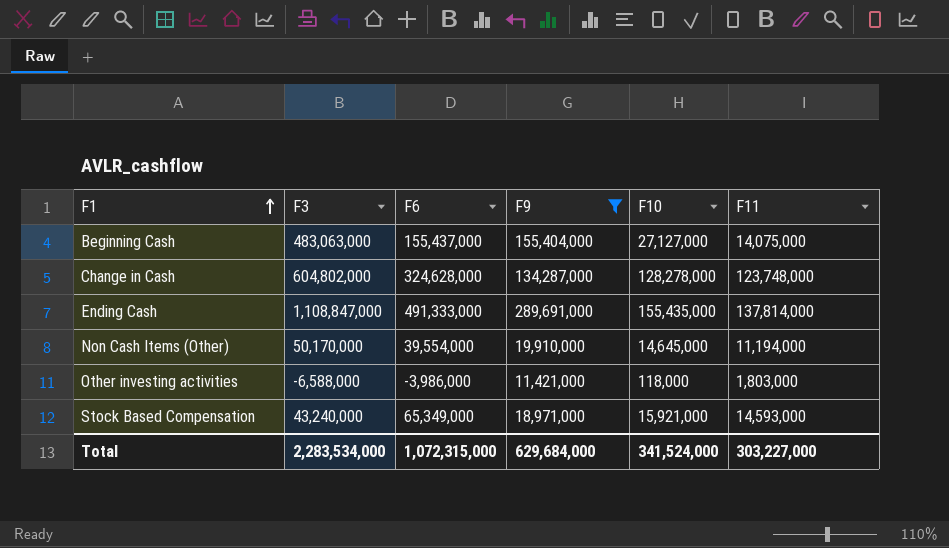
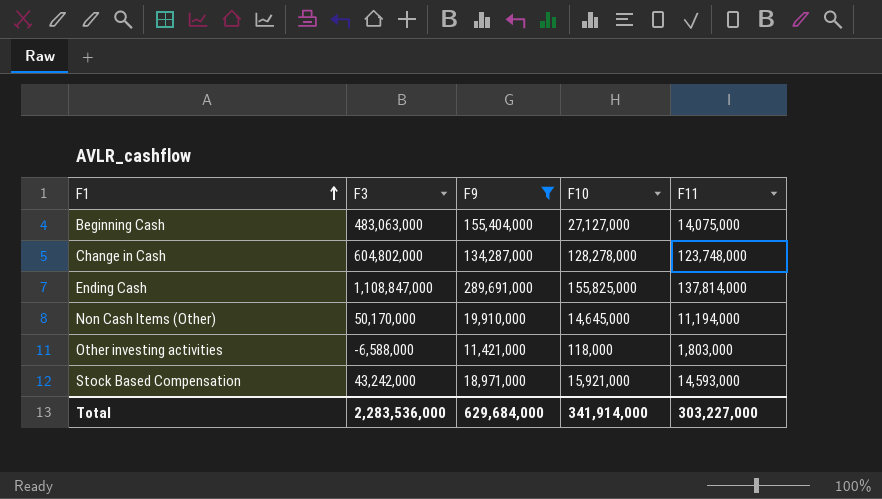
column F6 | position: 3 -> none
Ending Cash | F10: 155,435,000 -> 155,825,000
Stock Based Compensation | F3: 43,240,000 -> 43,242,000
Total | F3: 2,283,534,000 -> 2,283,536,000
Total | F10: 341,524,000 -> 341,914,000

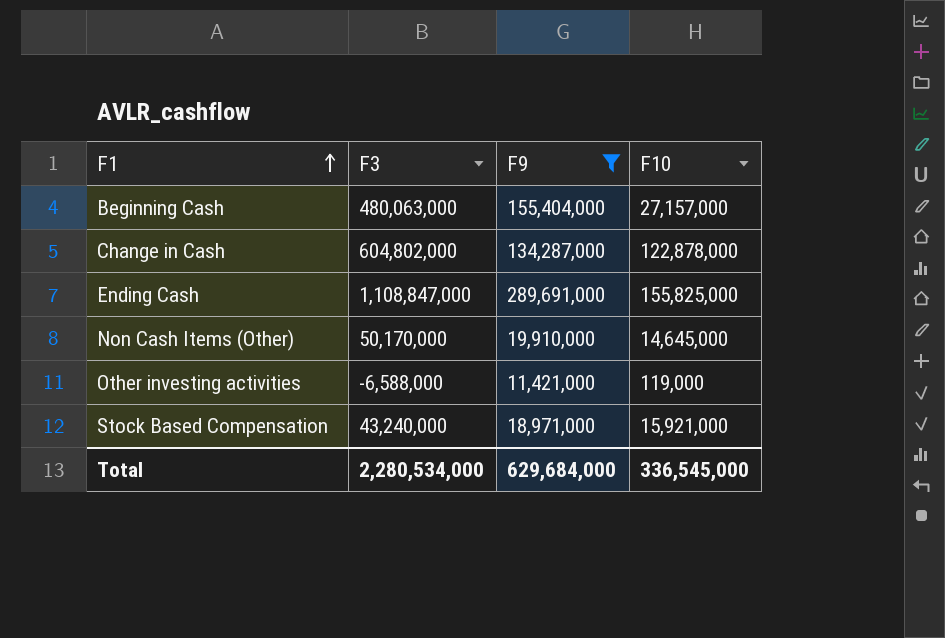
column F11 | position: 5 -> none
Beginning Cash | F3: 483,063,000 -> 480,063,000
Beginning Cash | F10: 27,127,000 -> 27,157,000
Change in Cash | F10: 128,278,000 -> 122,878,000
Other investing activities | F10: 118,000 -> 119,000
Stock Based Compensation | F3: 43,242,000 -> 43,240,000
Total | F3: 2,283,536,000 -> 2,280,534,000
Total | F10: 341,914,000 -> 336,545,000

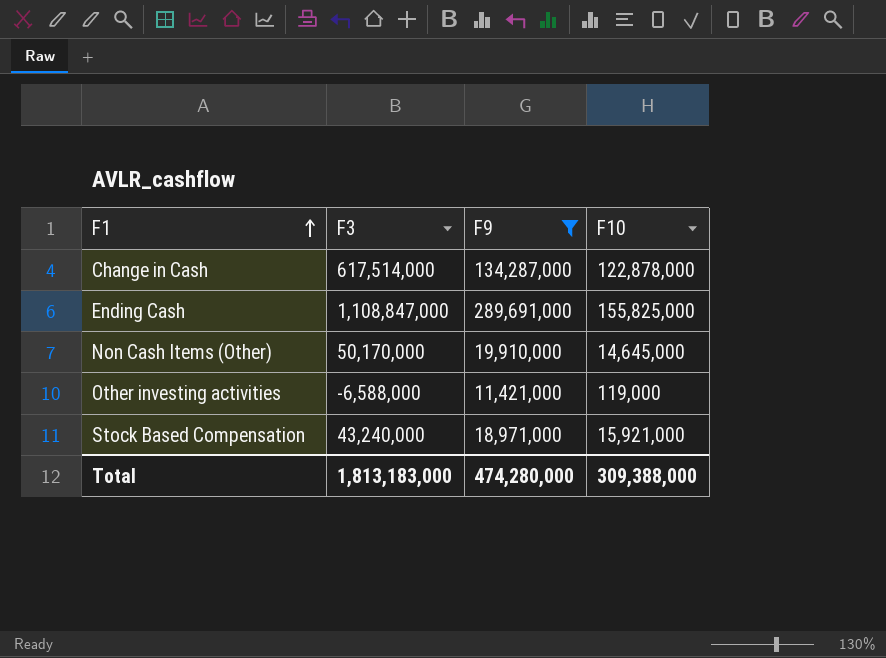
row Beginning Cash: 480,063,000 | 155,404,000 | 27,157,000 -> none
Change in Cash | F3: 604,802,000 -> 617,514,000
Total | F3: 2,280,534,000 -> 1,813,183,000
Total | F9: 629,684,000 -> 474,280,000
Total | F10: 336,545,000 -> 309,388,000

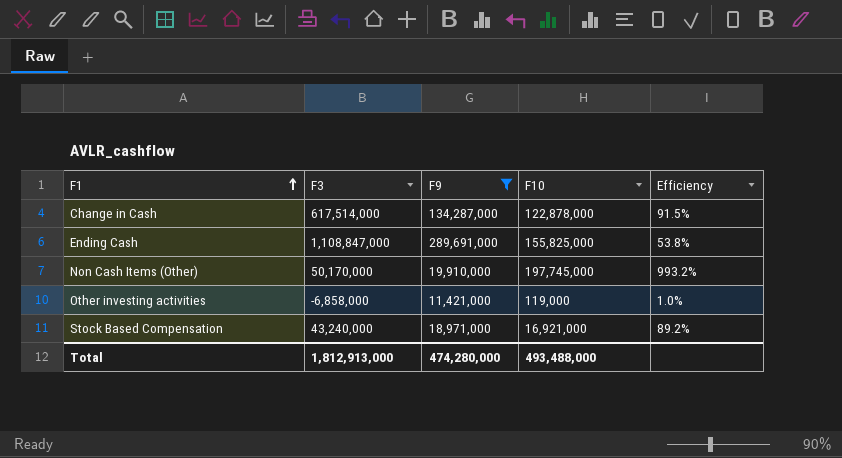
column Efficiency | formula: none -> [F10] / [F9]
Non Cash Items (Other) | F10: 14,645,000 -> 197,745,000
Other investing activities | F3: -6,588,000 -> -6,858,000
Stock Based Compensation | F10: 15,921,000 -> 16,921,000
Total | F3: 1,813,183,000 -> 1,812,913,000
Total | F10: 309,388,000 -> 493,488,000

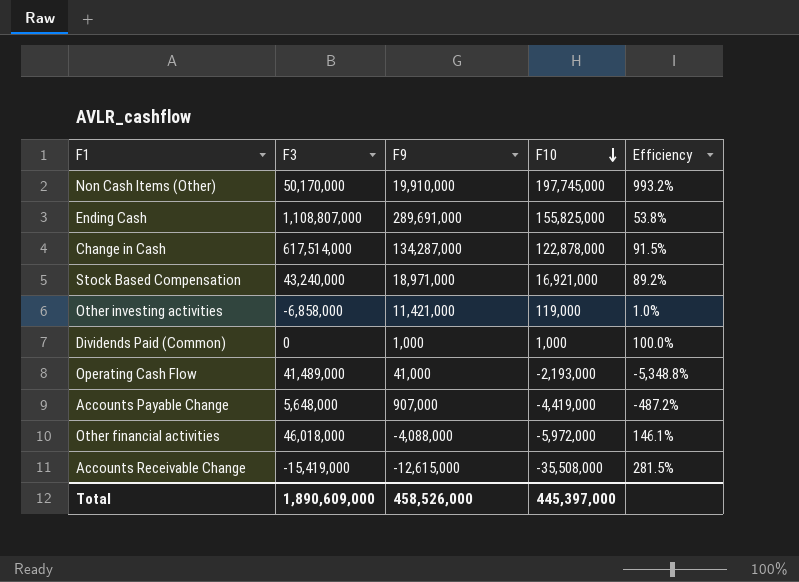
filter: F9 >= 11,421,000 -> none
row order: F1 ascending -> F10 descending
Ending Cash | F3: 1,108,847,000 -> 1,108,807,000
Total | F3: 1,812,913,000 -> 1,890,609,000
Total | F9: 474,280,000 -> 458,526,000
Total | F10: 493,488,000 -> 445,397,000

